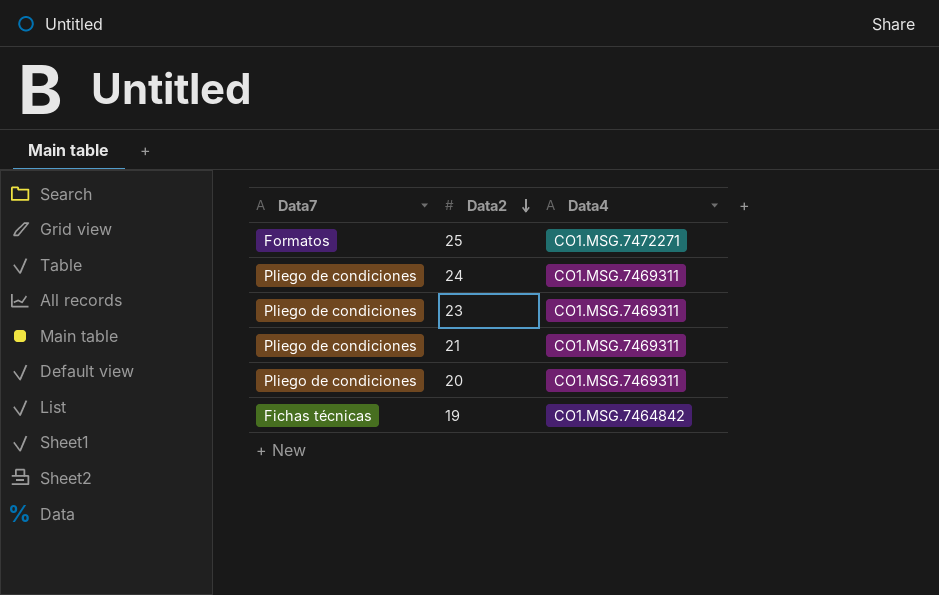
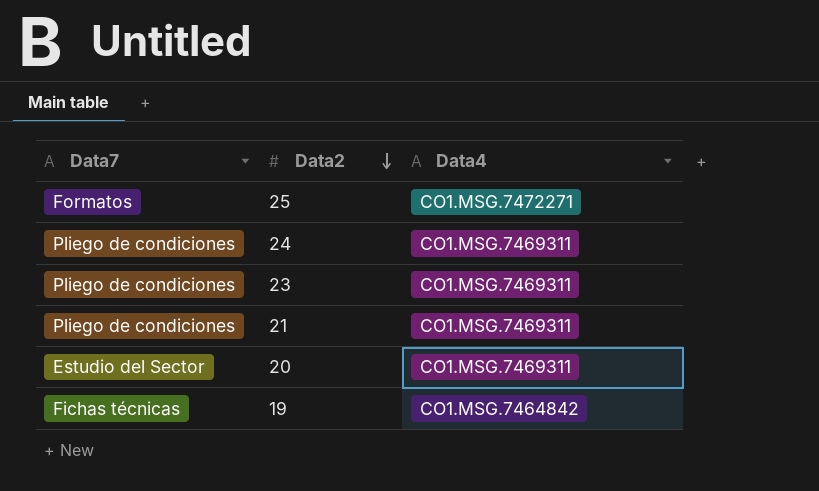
20 | Data7: Pliego de condiciones -> Estudio del Sector

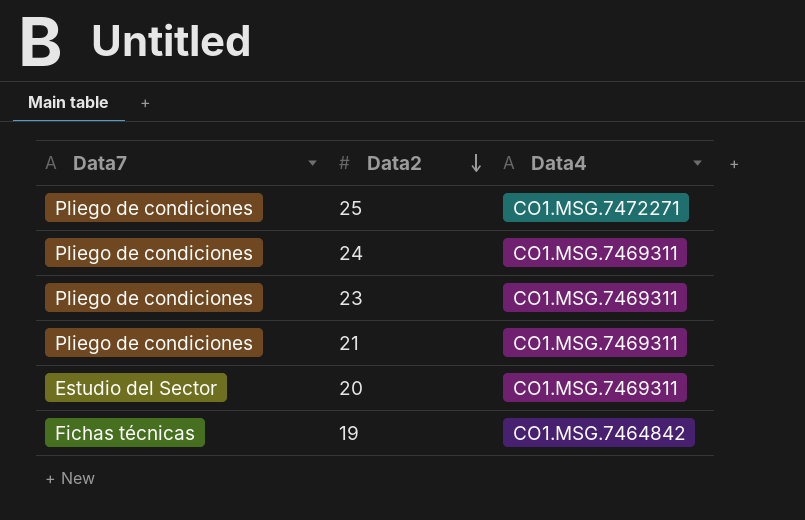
25 | Data7: Formatos -> Pliego de condiciones

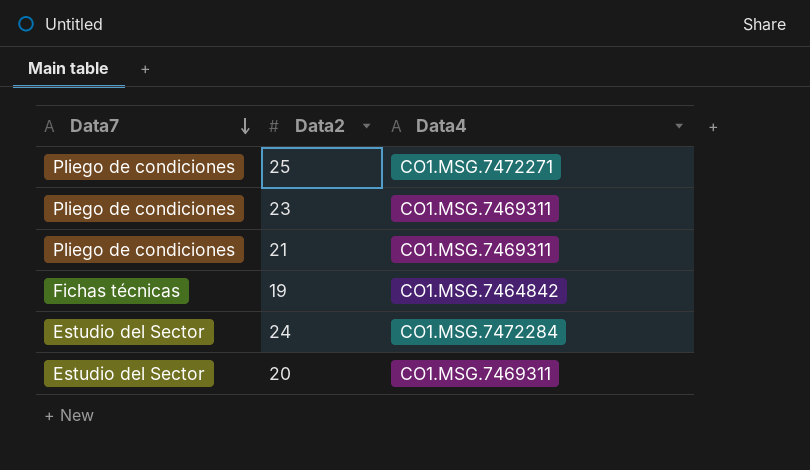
row order: Data2 descending -> Data7 descending
24 | Data7: Pliego de condiciones -> Estudio del Sector
24 | Data4: CO1.MSG.7469311 -> CO1.MSG.7472284

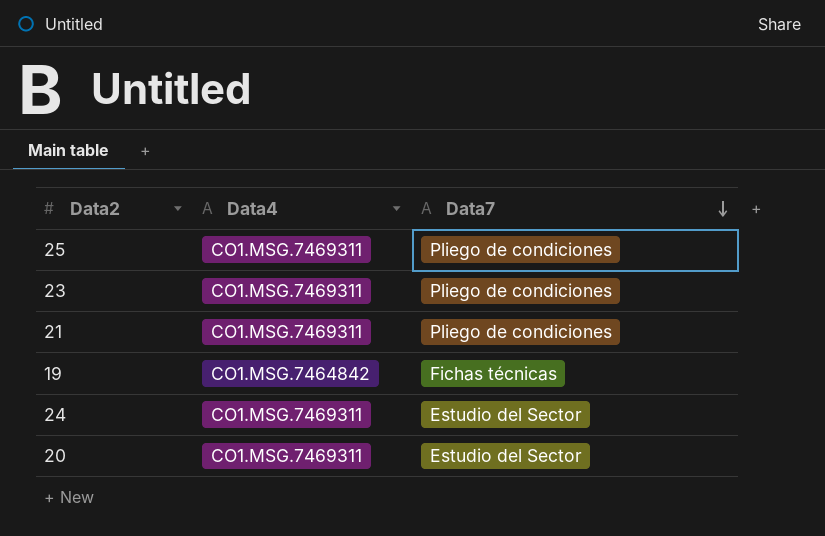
column Data7 | position: 1 -> 3
25 | Data4: CO1.MSG.7472271 -> CO1.MSG.7469311
24 | Data4: CO1.MSG.7472284 -> CO1.MSG.7469311

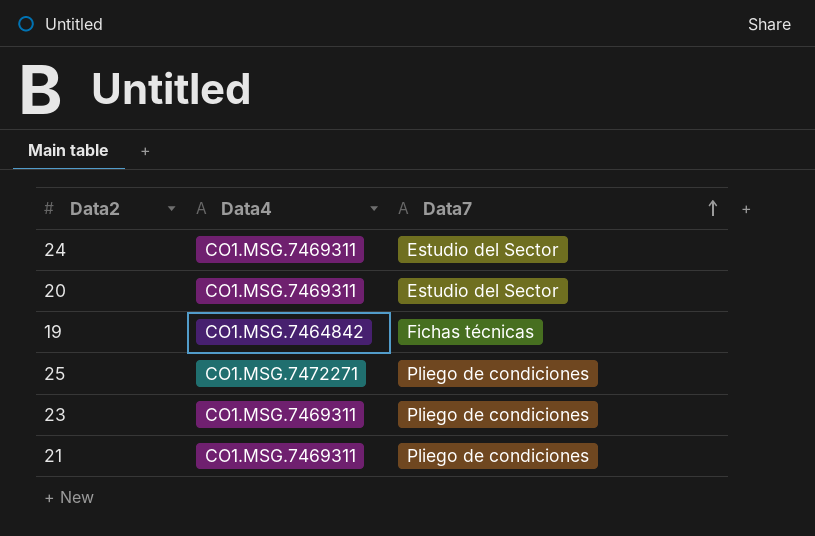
row order: Data7 descending -> Data7 ascending
25 | Data4: CO1.MSG.7469311 -> CO1.MSG.7472271

